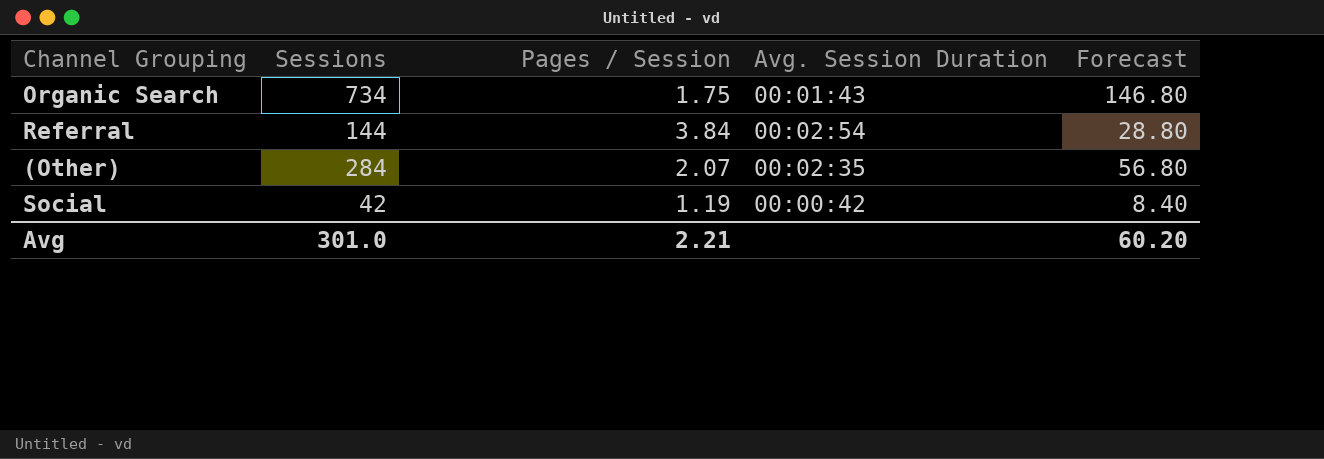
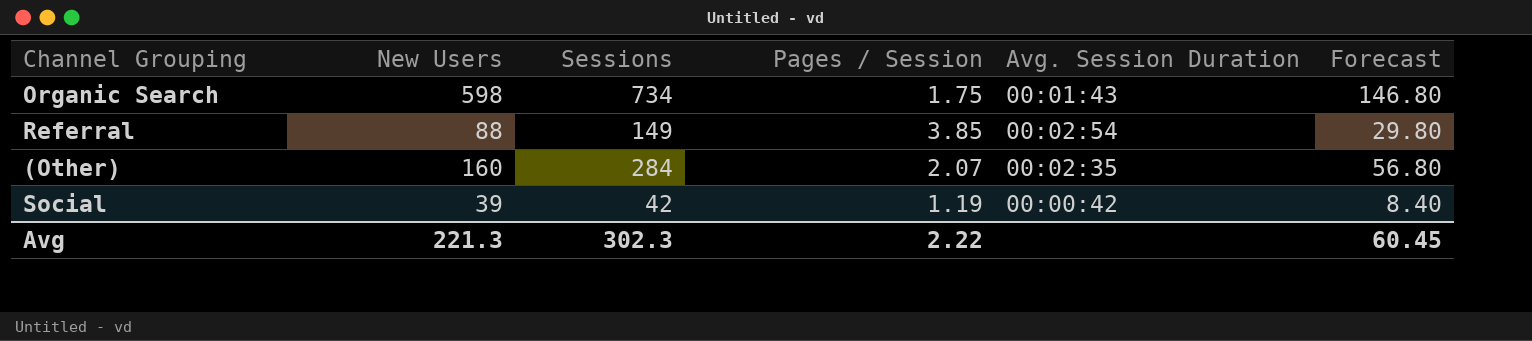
column New Users | position: none -> 2
Referral | Sessions: 144 -> 149
Referral | Pages / Session: 3.84 -> 3.85
Referral | Forecast: 28.80 -> 29.80
Avg | Sessions: 301.0 -> 302.3
Avg | Pages / Session: 2.21 -> 2.22
Avg | Forecast: 60.20 -> 60.45

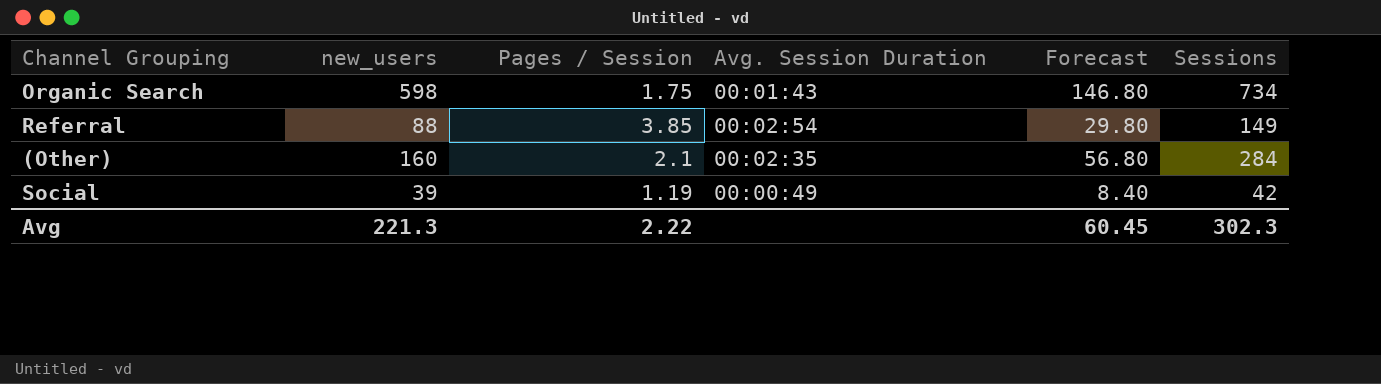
column name: New Users -> new_users
column Sessions | position: 3 -> 6
(Other) | Pages / Session: 2.07 -> 2.1
Social | Avg. Session Duration: 00:00:42 -> 00:00:49

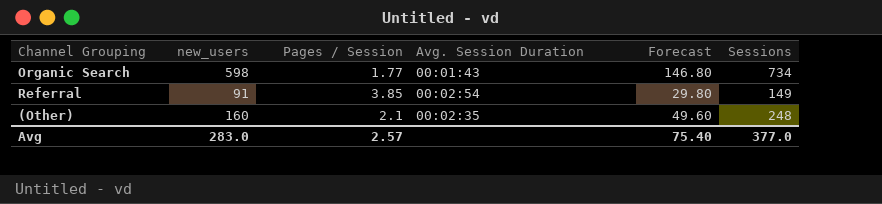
row Social: 39 | 1.19 | 00:00:49 | 8.40 | 42 -> none
Organic Search | Pages / Session: 1.75 -> 1.77
Referral | new_users: 88 -> 91
(Other) | Forecast: 56.80 -> 49.60
(Other) | Sessions: 284 -> 248
Avg | new_users: 221.3 -> 283.0
Avg | Pages / Session: 2.22 -> 2.57
Avg | Forecast: 60.45 -> 75.40
Avg | Sessions: 302.3 -> 377.0

